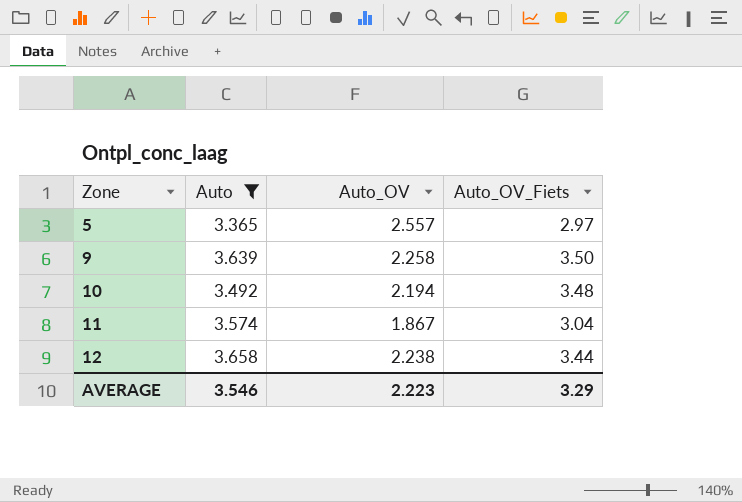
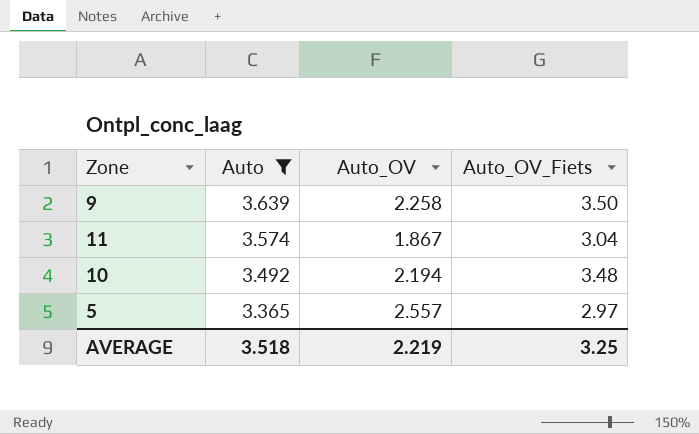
row order: Zone ascending -> Auto descending
row 12: 3.658 | 2.238 | 3.44 -> none
AVERAGE | Auto: 3.546 -> 3.518
AVERAGE | Auto_OV: 2.223 -> 2.219
AVERAGE | Auto_OV_Fiets: 3.29 -> 3.25

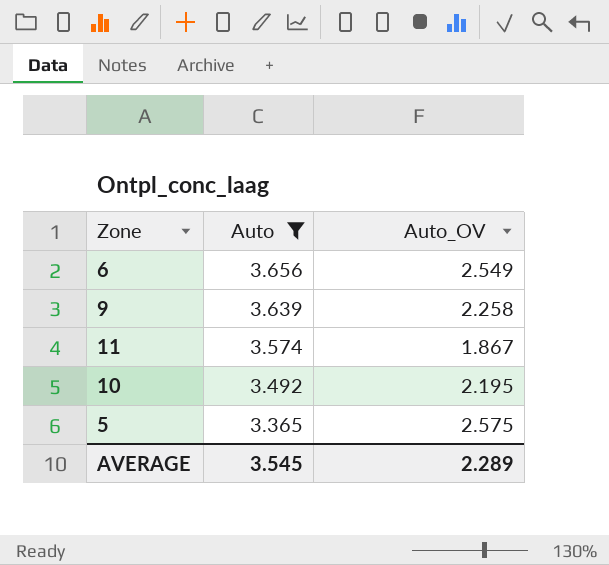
column Auto_OV_Fiets | position: 4 -> none
row 6: none -> 3.656 | 2.549
10 | Auto_OV: 2.194 -> 2.195
5 | Auto_OV: 2.557 -> 2.575
AVERAGE | Auto: 3.518 -> 3.545
AVERAGE | Auto_OV: 2.219 -> 2.289

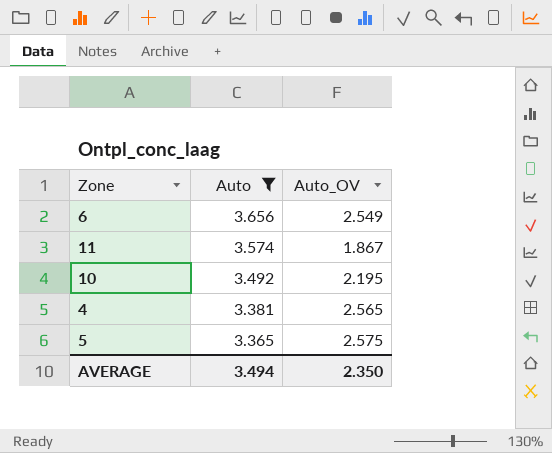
row 9: 3.639 | 2.258 -> none
row 4: none -> 3.381 | 2.565
AVERAGE | Auto: 3.545 -> 3.494
AVERAGE | Auto_OV: 2.289 -> 2.350

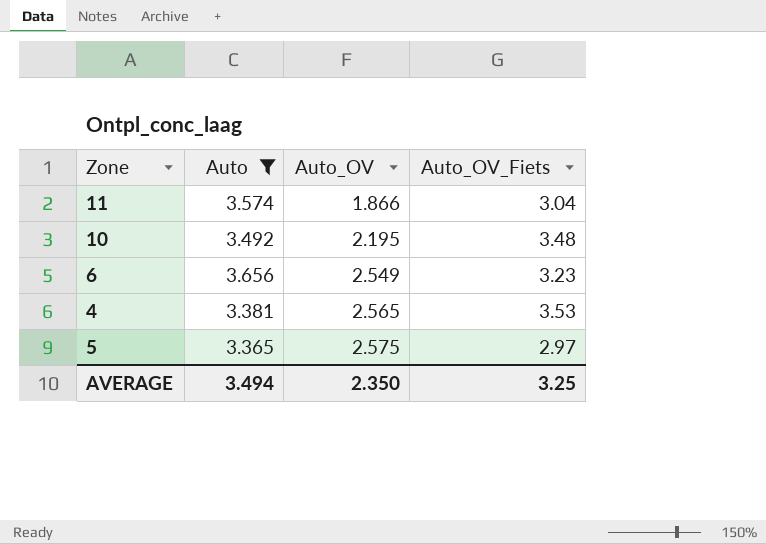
row order: Auto descending -> Auto_OV ascending
column Auto_OV_Fiets | position: none -> 4
11 | Auto_OV: 1.867 -> 1.866

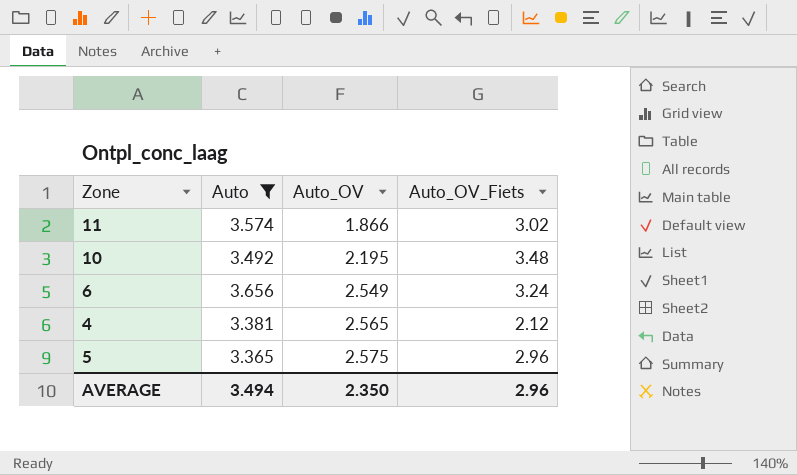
11 | Auto_OV_Fiets: 3.04 -> 3.02
6 | Auto_OV_Fiets: 3.23 -> 3.24
4 | Auto_OV_Fiets: 3.53 -> 2.12
5 | Auto_OV_Fiets: 2.97 -> 2.96
AVERAGE | Auto_OV_Fiets: 3.25 -> 2.96

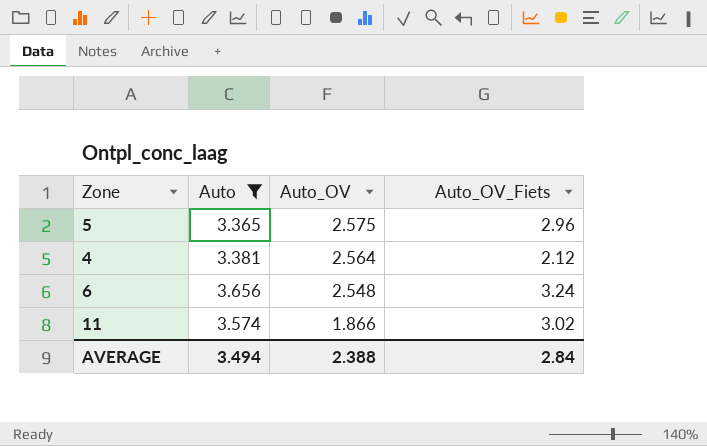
row order: Auto_OV ascending -> Auto_OV descending
row 10: 3.492 | 2.195 | 3.48 -> none
4 | Auto_OV: 2.565 -> 2.564
6 | Auto_OV: 2.549 -> 2.548
AVERAGE | Auto_OV: 2.350 -> 2.388
AVERAGE | Auto_OV_Fiets: 2.96 -> 2.84

